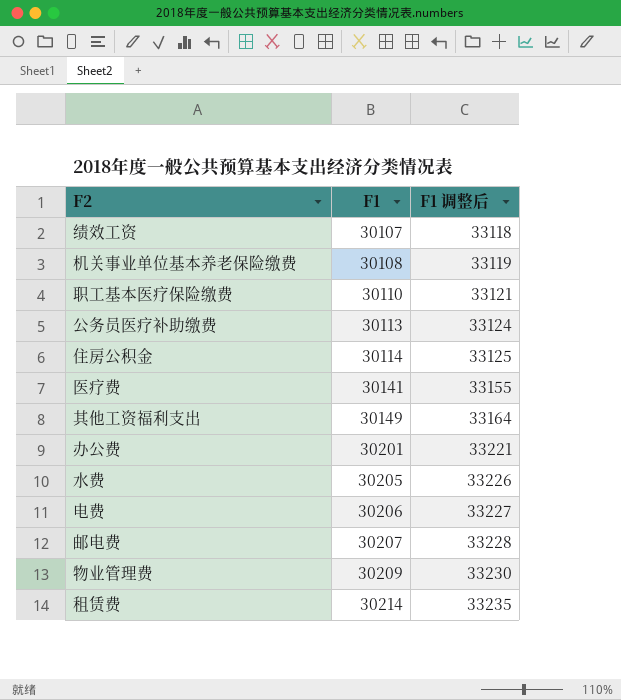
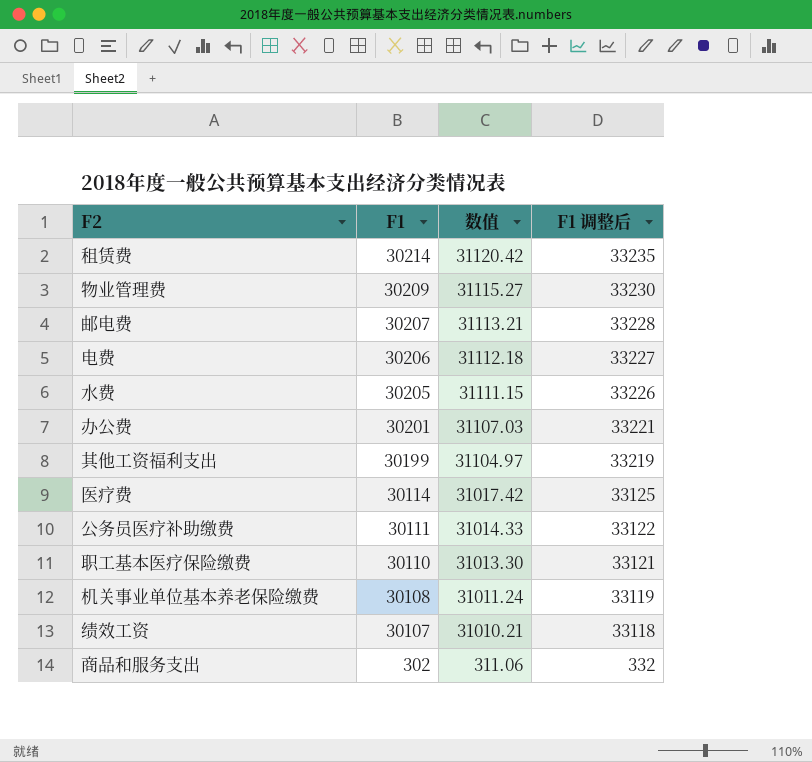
row order: F1 ascending -> F1 descending
column 数值 | formula: none -> [F1] * 1.03
row 住房公积金: 30114 | 33125 -> none
其他工资福利支出 | F1: 30149 -> 30199
其他工资福利支出 | F1 调整后: 33164 -> 33219
医疗费 | F1: 30141 -> 30114
医疗费 | F1 调整后: 33155 -> 33125
公务员医疗补助缴费 | F1: 30113 -> 30111
公务员医疗补助缴费 | F1 调整后: 33124 -> 33122
row 商品和服务支出: none -> 302 | 311.06 | 332

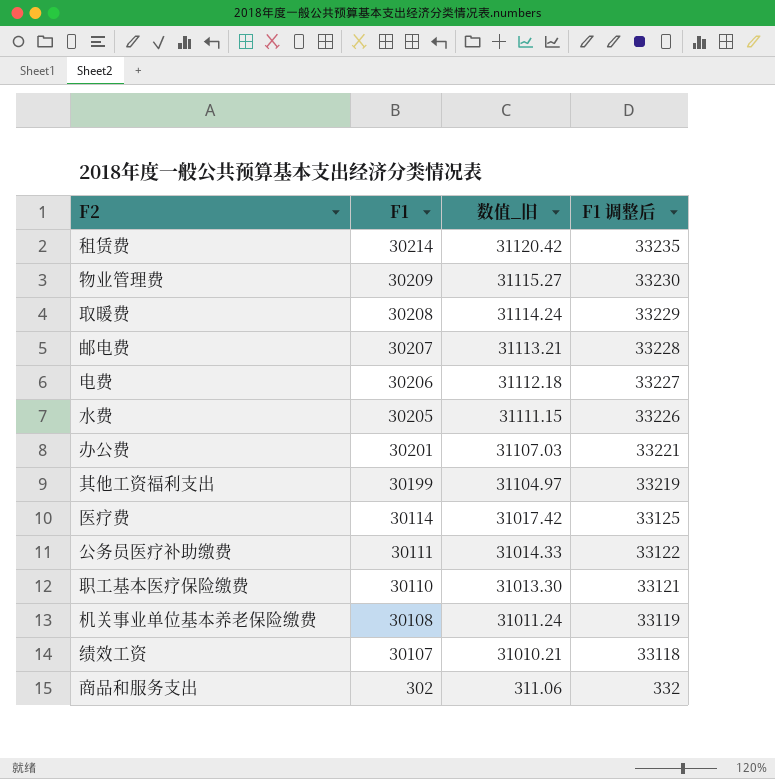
column name: 数值 -> 数值_旧
row 取暖费: none -> 30208 | 31114.24 | 33229

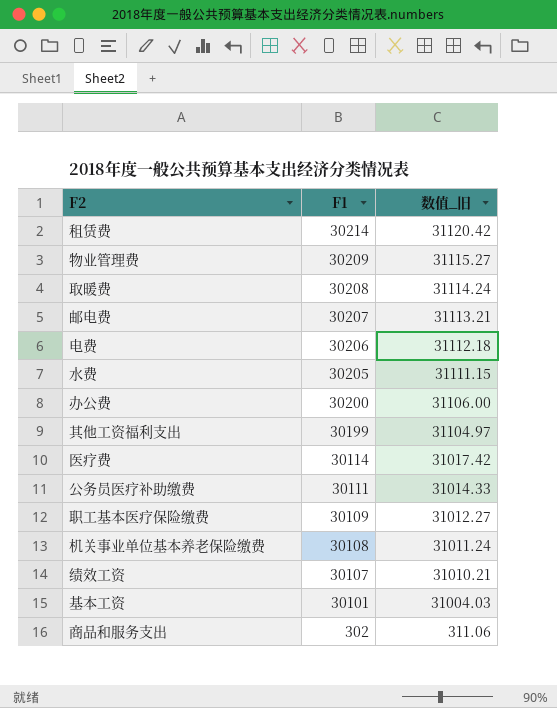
column F1 调整后 | formula: [F1] * 1.1 -> none
办公费 | F1: 30201 -> 30200
办公费 | 数值_旧: 31107.03 -> 31106.00
职工基本医疗保险缴费 | F1: 30110 -> 30109
职工基本医疗保险缴费 | 数值_旧: 31013.30 -> 31012.27
row 基本工资: none -> 30101 | 31004.03

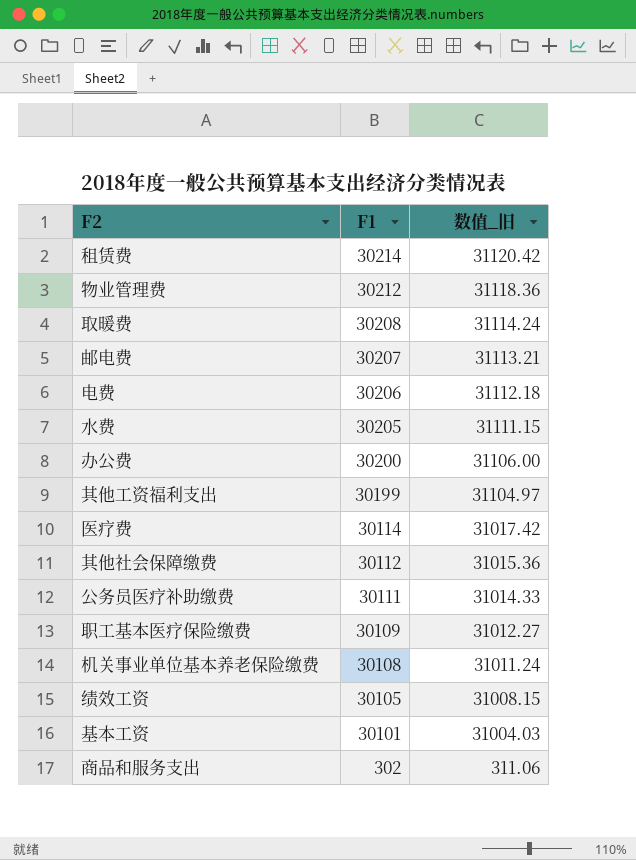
物业管理费 | F1: 30209 -> 30212
物业管理费 | 数值_旧: 31115.27 -> 31118.36
row 其他社会保障缴费: none -> 30112 | 31015.36
绩效工资 | F1: 30107 -> 30105
绩效工资 | 数值_旧: 31010.21 -> 31008.15

